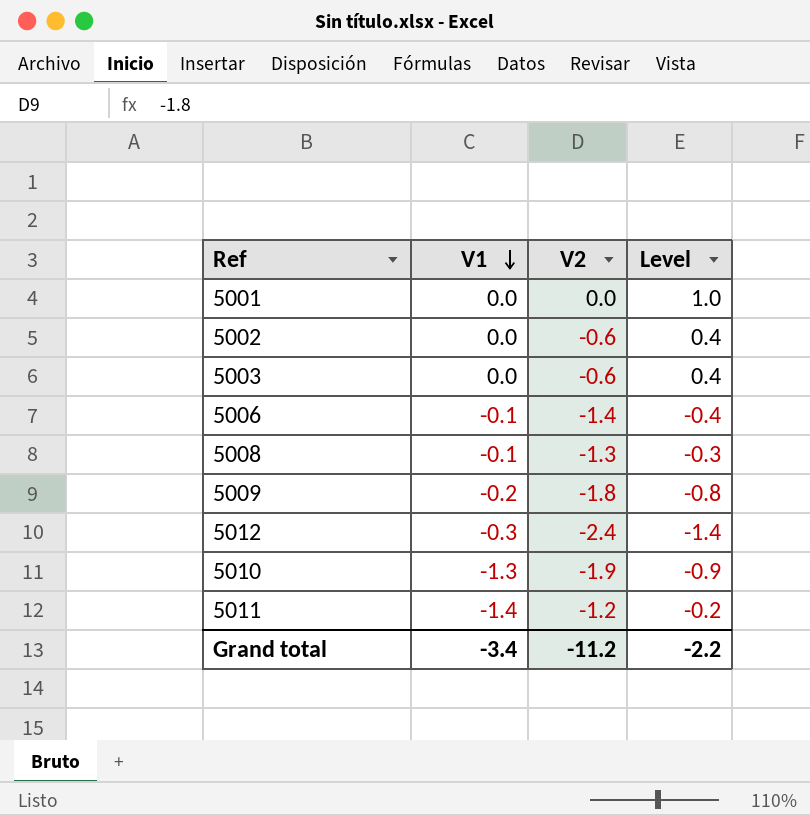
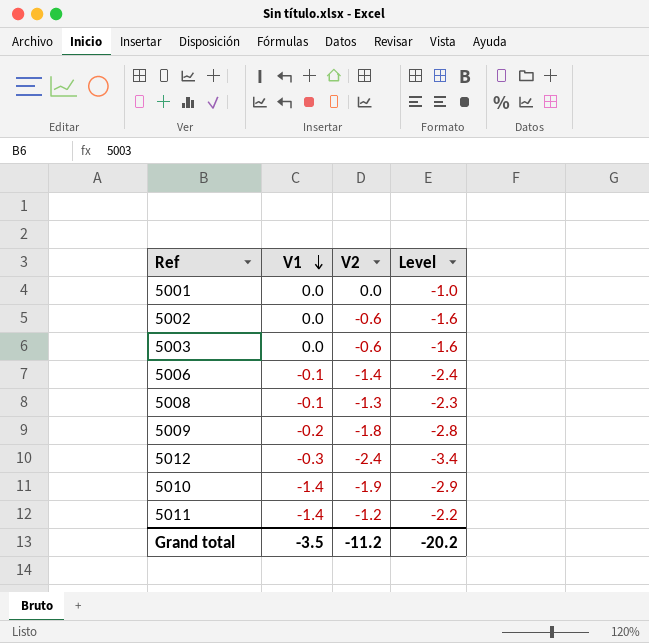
column Level | formula: [V2] + 1 -> [V2] - 1
5010 | V1: -1.3 -> -1.4
Grand total | V1: -3.4 -> -3.5
Grand total | Level: -2.2 -> -20.2

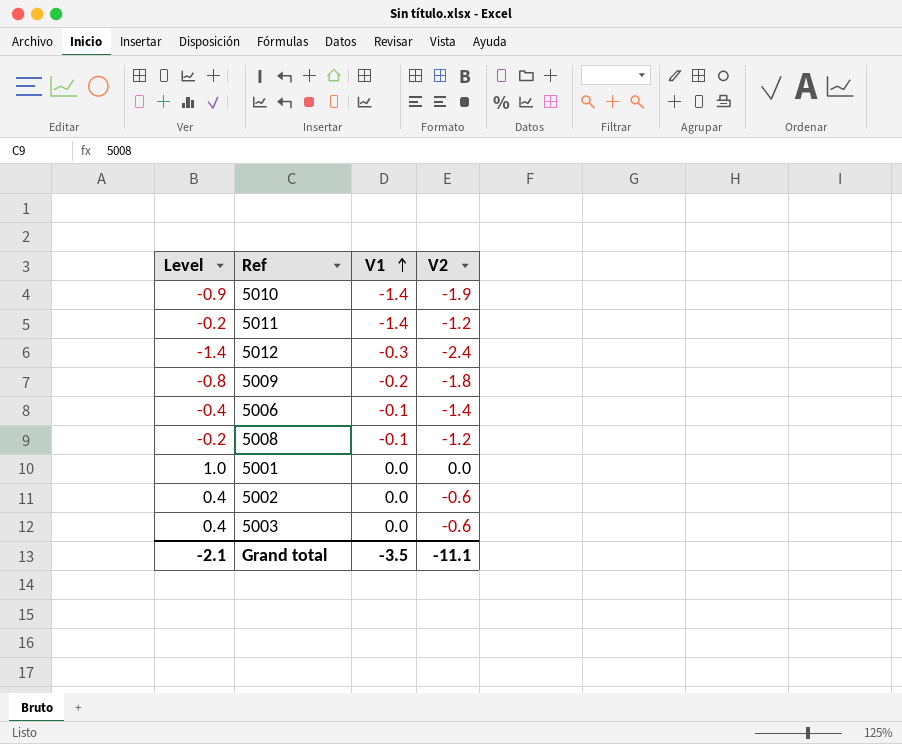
row order: V1 descending -> V1 ascending
column Level | formula: [V2] - 1 -> [V2] + 1
column Level | position: 4 -> 1
5008 | V2: -1.3 -> -1.2
Grand total | Level: -20.2 -> -2.1
Grand total | V2: -11.2 -> -11.1

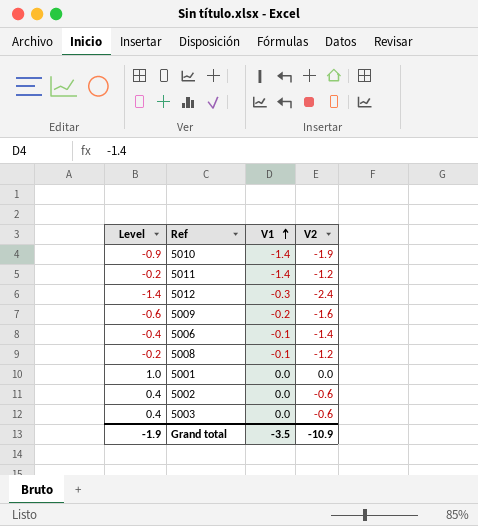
5009 | Level: -0.8 -> -0.6
5009 | V2: -1.8 -> -1.6
Grand total | Level: -2.1 -> -1.9
Grand total | V2: -11.1 -> -10.9

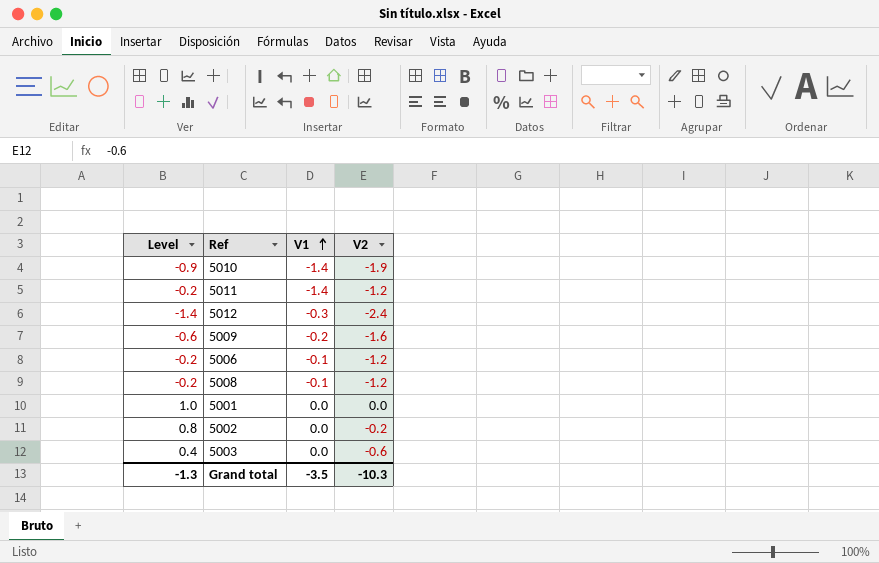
5006 | Level: -0.4 -> -0.2
5006 | V2: -1.4 -> -1.2
5002 | Level: 0.4 -> 0.8
5002 | V2: -0.6 -> -0.2
Grand total | Level: -1.9 -> -1.3
Grand total | V2: -10.9 -> -10.3

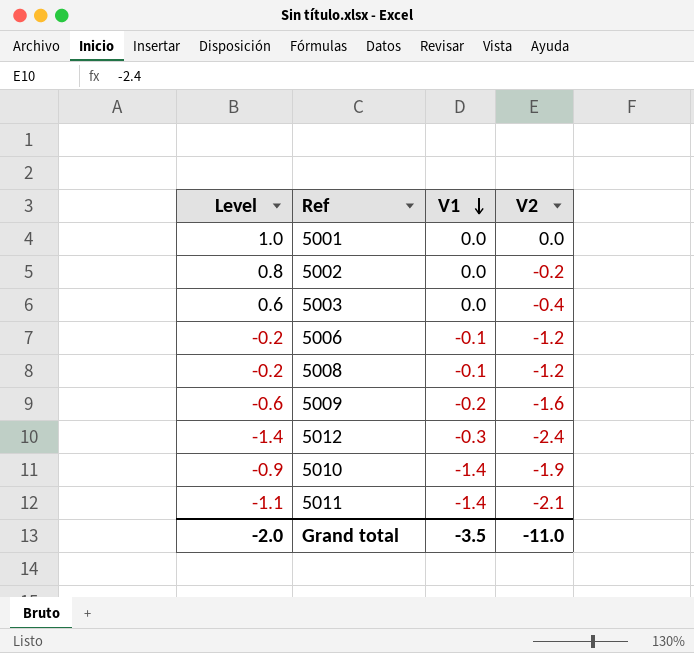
row order: V1 ascending -> V1 descending
5003 | Level: 0.4 -> 0.6
5003 | V2: -0.6 -> -0.4
5011 | Level: -0.2 -> -1.1
5011 | V2: -1.2 -> -2.1
Grand total | Level: -1.3 -> -2.0
Grand total | V2: -10.3 -> -11.0

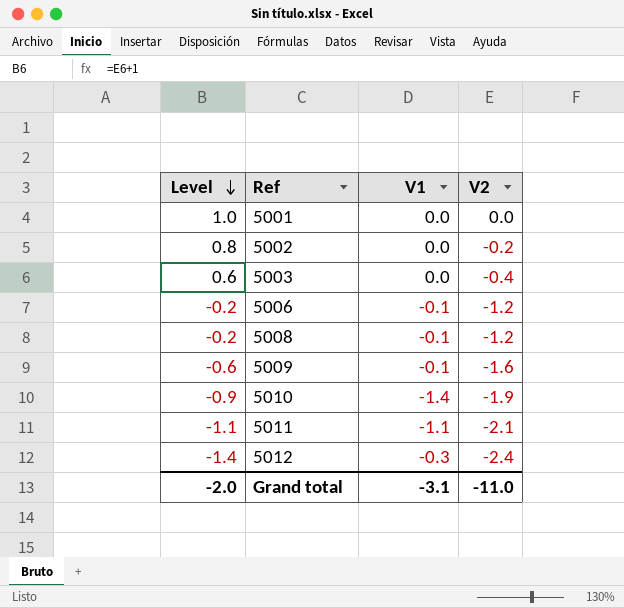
row order: V1 descending -> Level descending
5009 | V1: -0.2 -> -0.1
5011 | V1: -1.4 -> -1.1
Grand total | V1: -3.5 -> -3.1

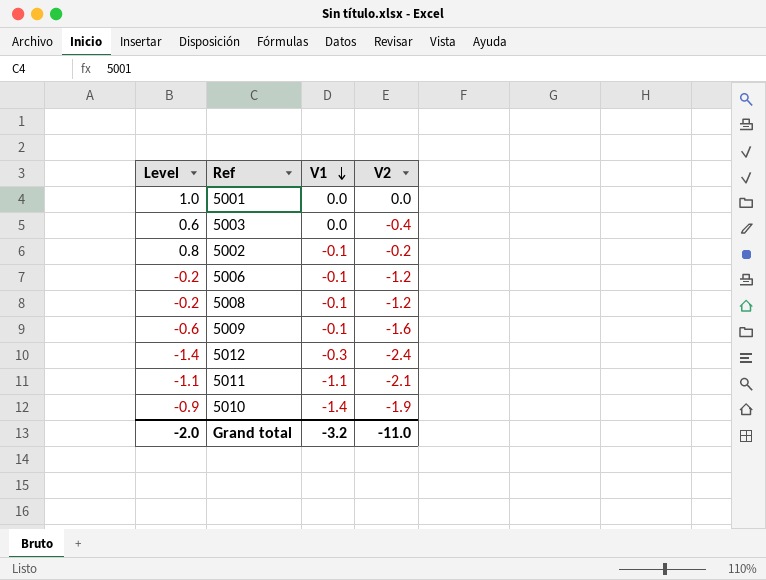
row order: Level descending -> V1 descending
5002 | V1: 0.0 -> -0.1
Grand total | V1: -3.1 -> -3.2

